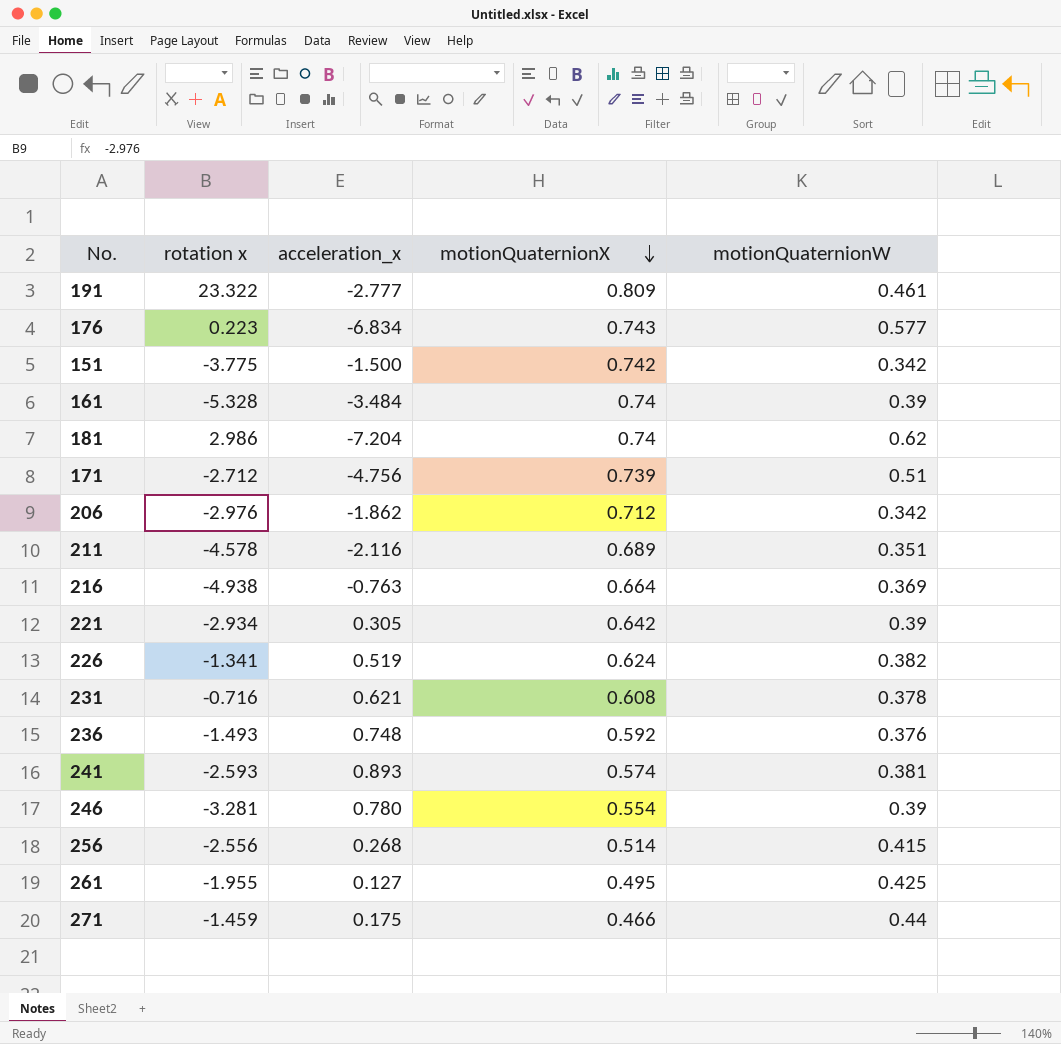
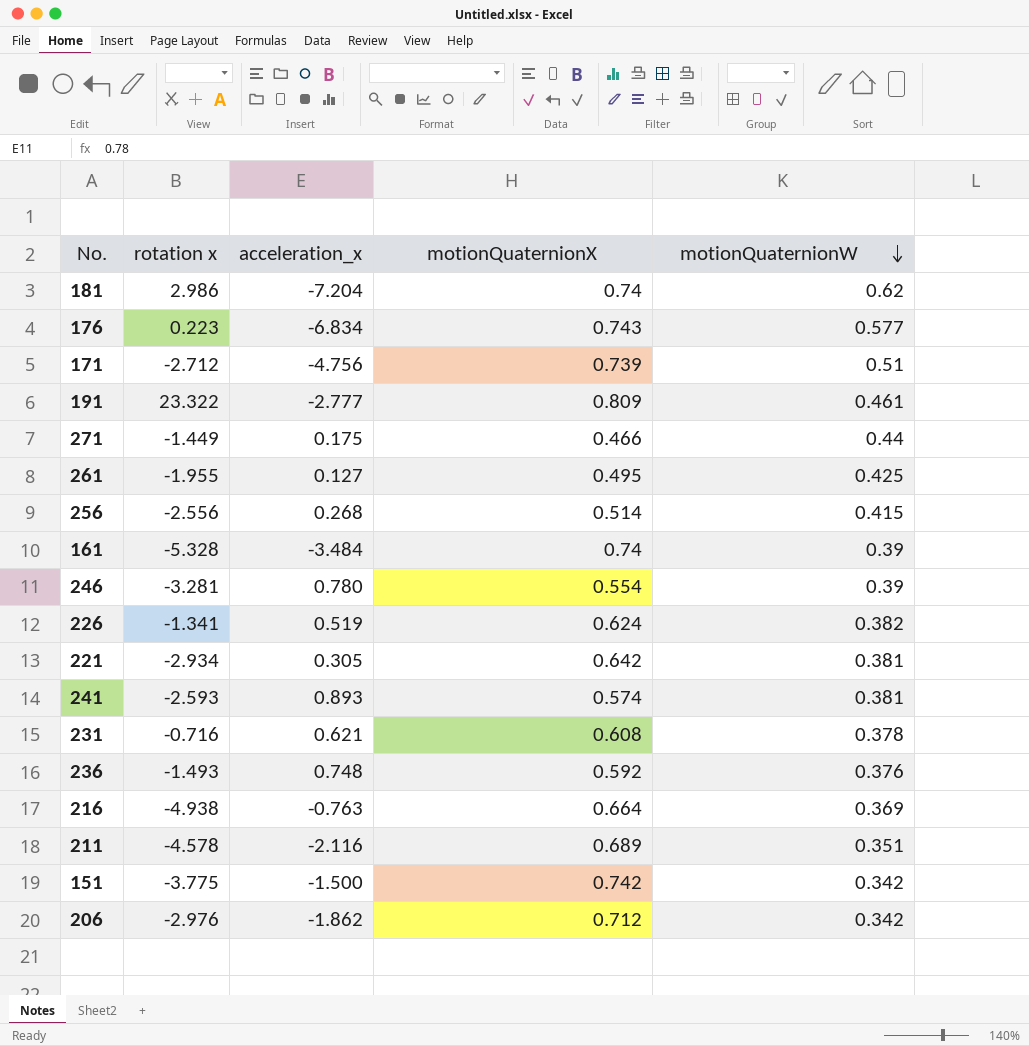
row order: motionQuaternionX descending -> motionQuaternionW descending
271 | rotation x: -1.459 -> -1.449
221 | motionQuaternionW: 0.39 -> 0.381

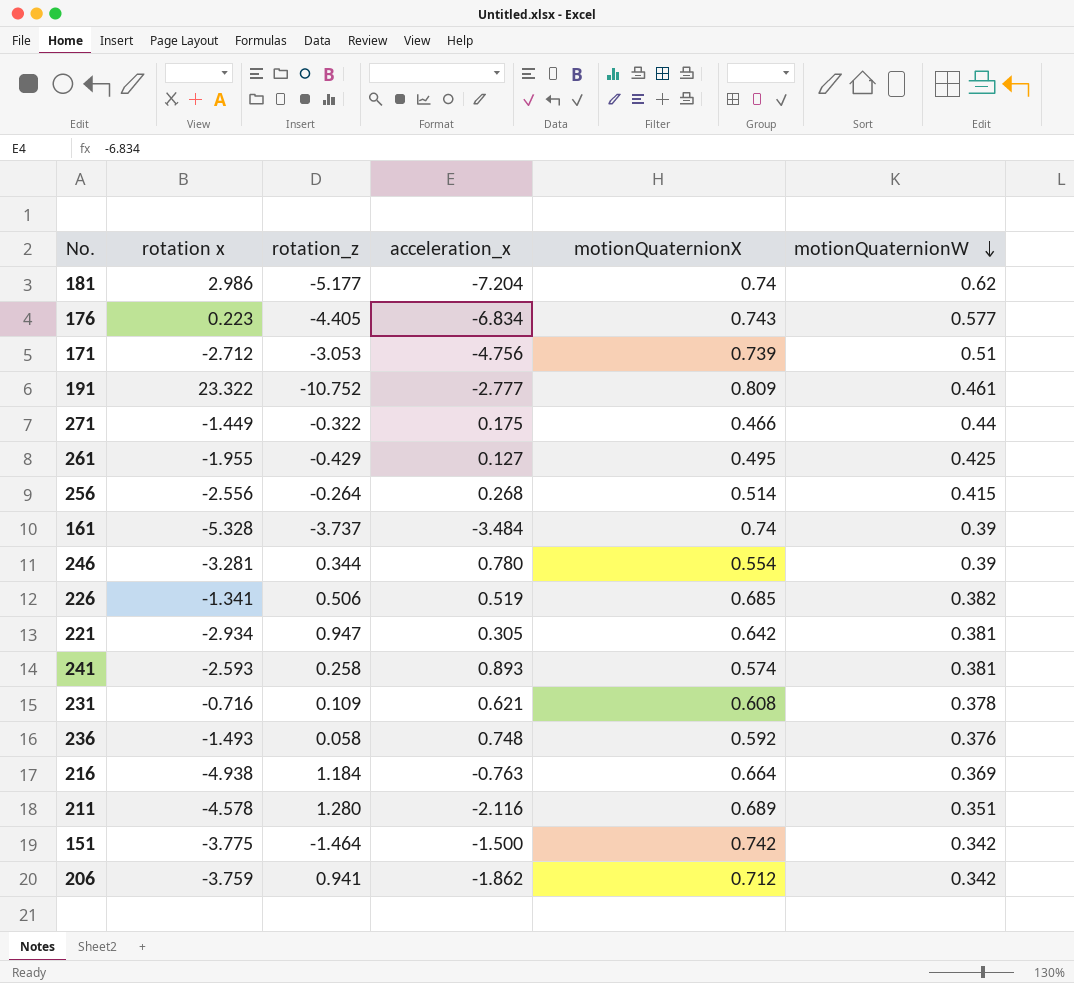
column rotation_z | position: none -> 3
226 | motionQuaternionX: 0.624 -> 0.685
206 | rotation x: -2.976 -> -3.759

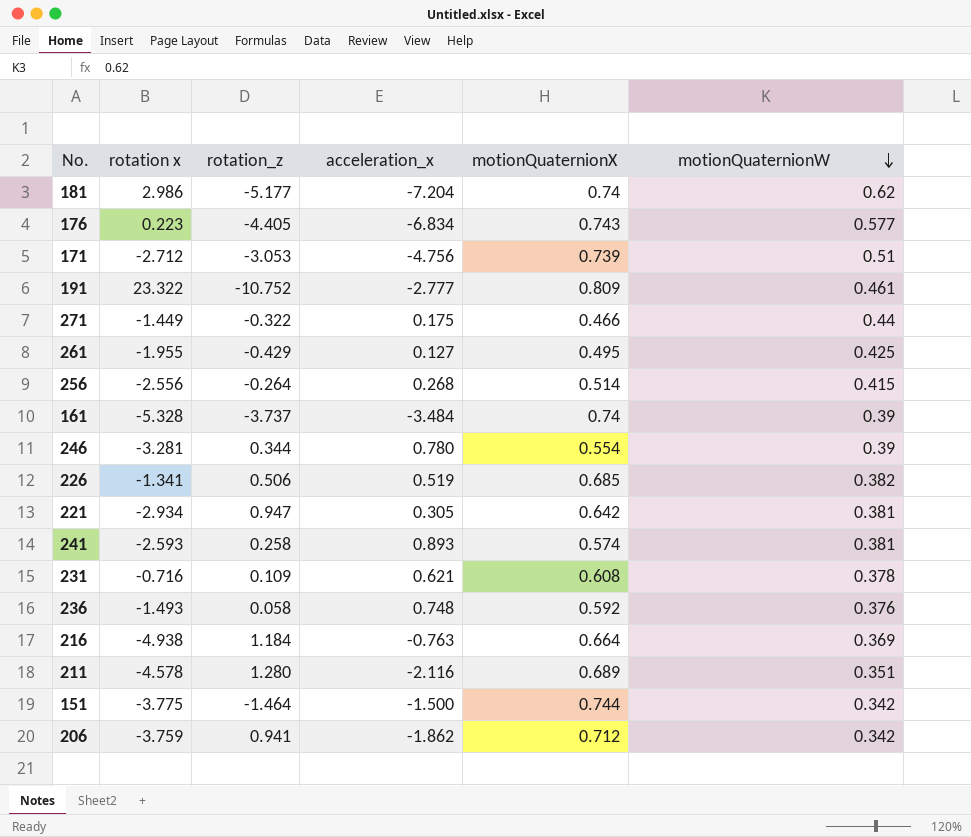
151 | motionQuaternionX: 0.742 -> 0.744

